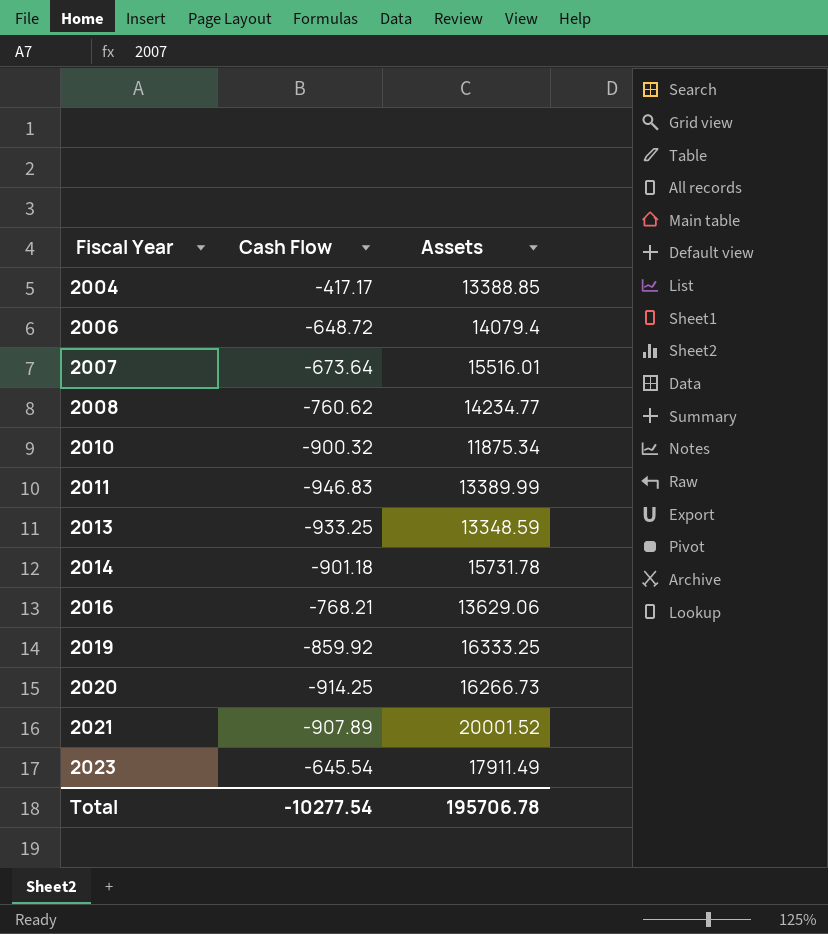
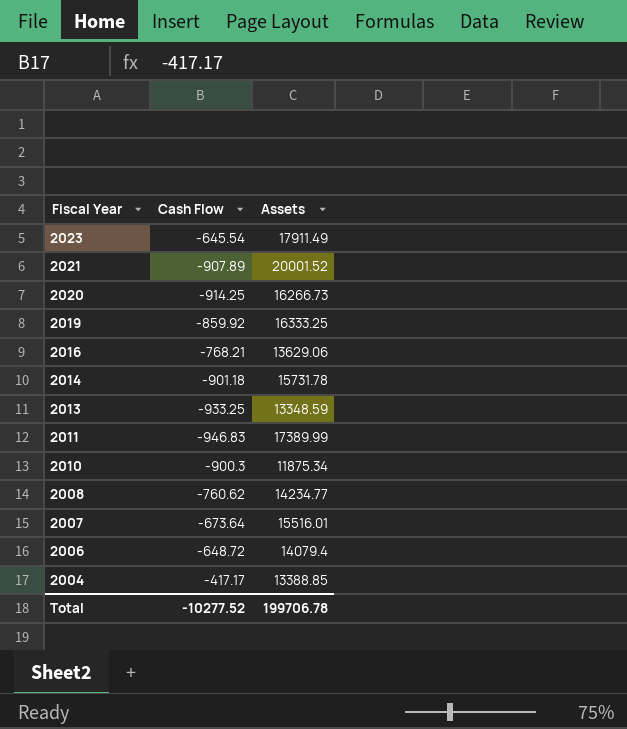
row order: Fiscal Year ascending -> Fiscal Year descending
2011 | Assets: 13389.99 -> 17389.99
2010 | Cash Flow: -900.32 -> -900.3
Total | Cash Flow: -10277.54 -> -10277.52
Total | Assets: 195706.78 -> 199706.78

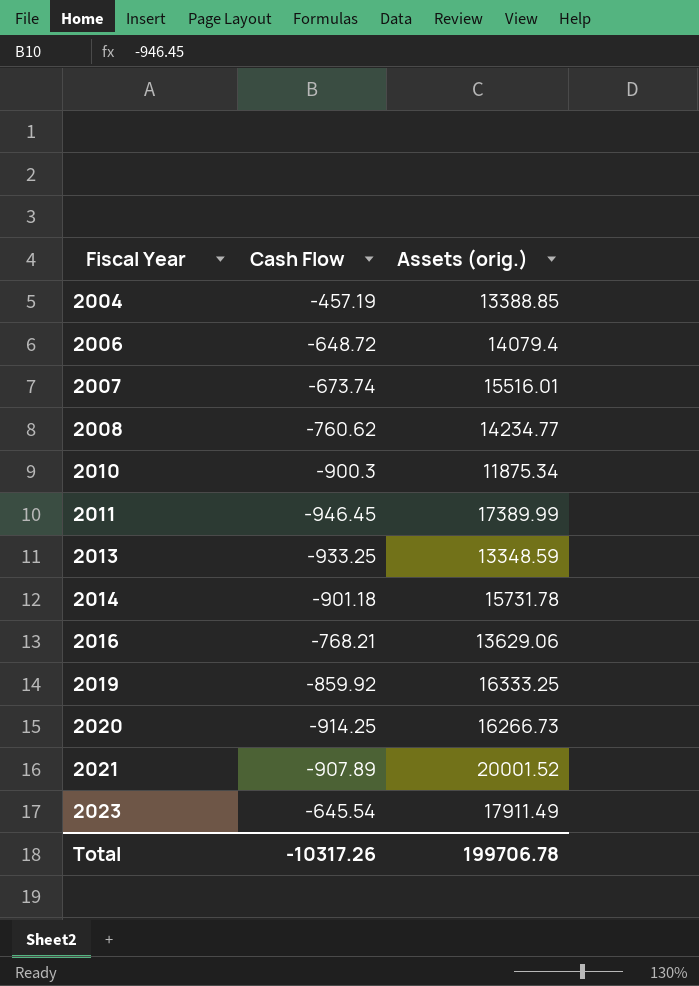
row order: Fiscal Year descending -> Fiscal Year ascending
column name: Assets -> Assets (orig.)
2004 | Cash Flow: -417.17 -> -457.19
2007 | Cash Flow: -673.64 -> -673.74
2011 | Cash Flow: -946.83 -> -946.45
Total | Cash Flow: -10277.52 -> -10317.26

